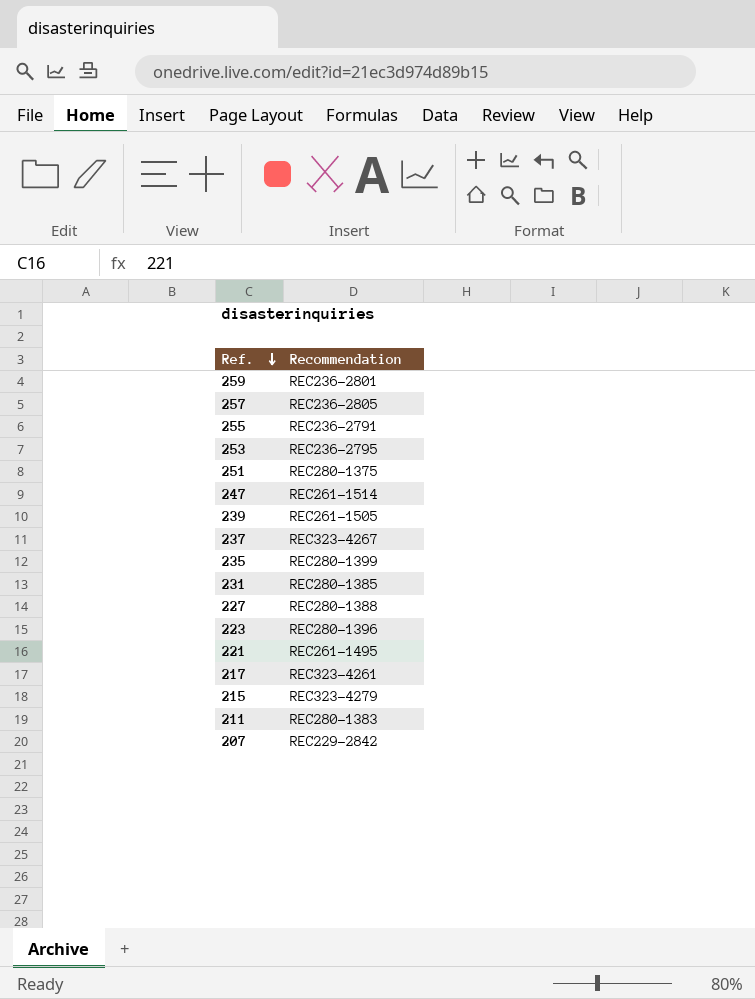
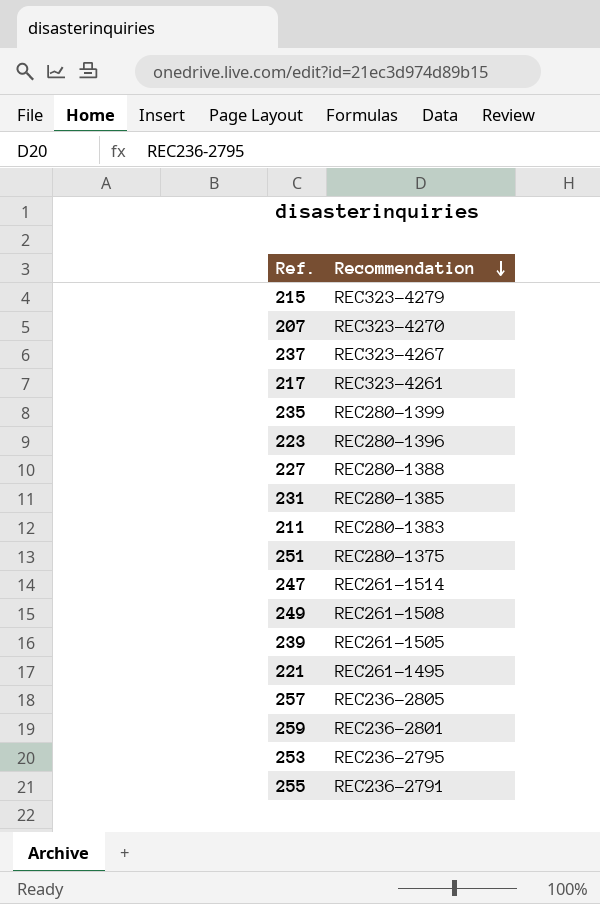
row order: Ref. descending -> Recommendation descending
207 | Recommendation: REC229-2842 -> REC323-4270
row 249: none -> REC261-1508

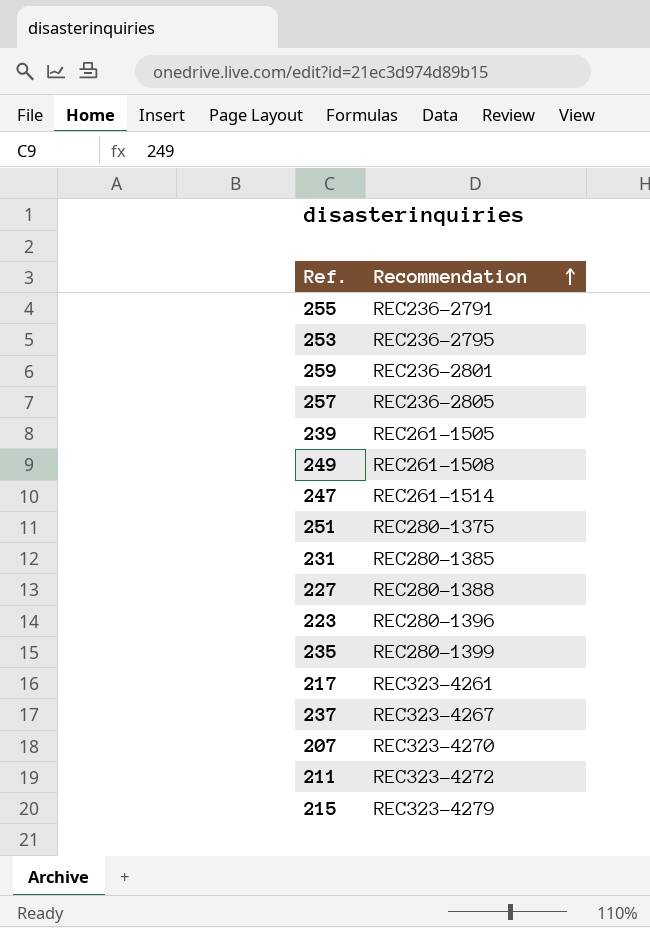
row order: Recommendation descending -> Recommendation ascending
row 221: REC261-1495 -> none
211 | Recommendation: REC280-1383 -> REC323-4272

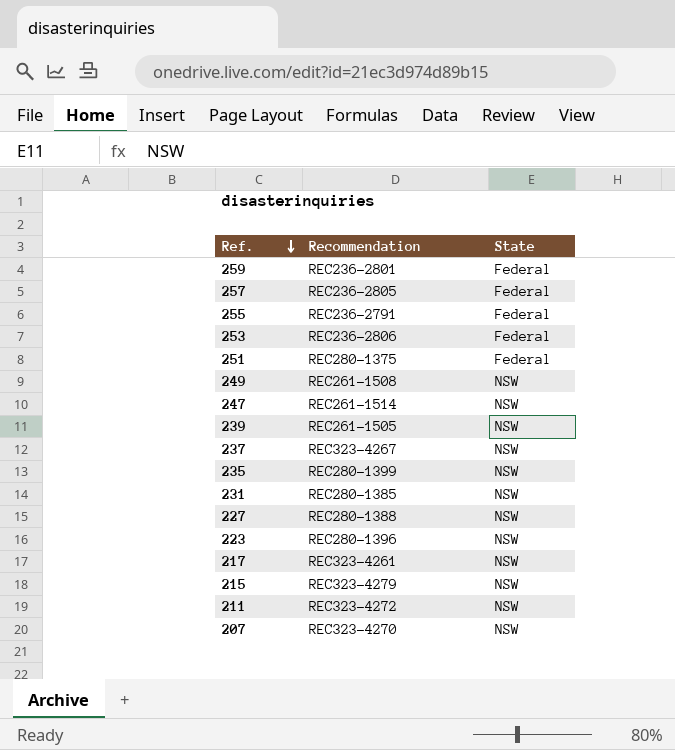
row order: Recommendation ascending -> Ref. descending
column State | position: none -> 3
253 | Recommendation: REC236-2795 -> REC236-2806

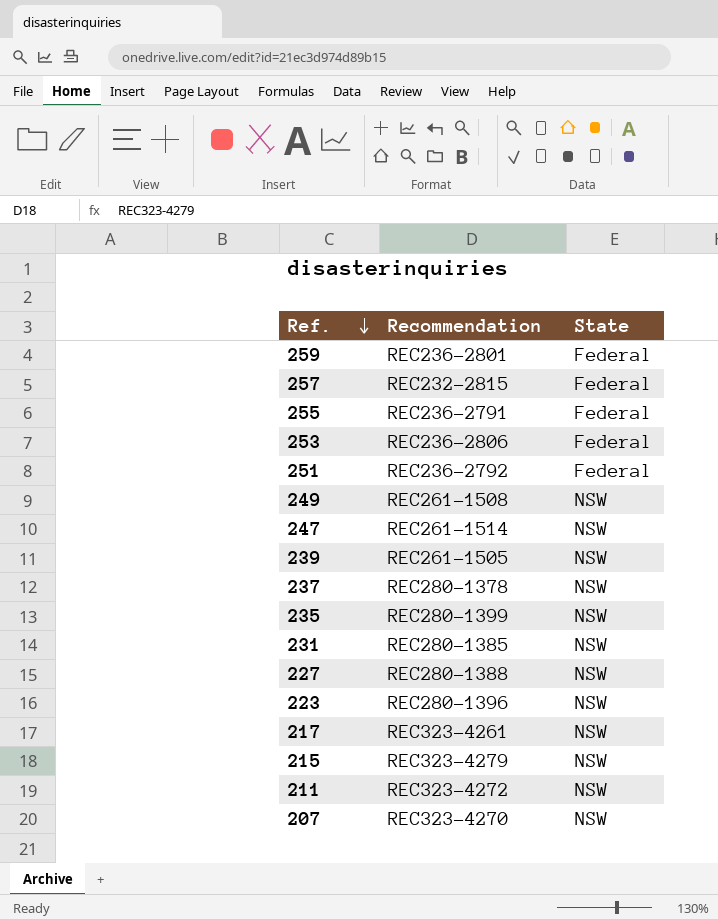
257 | Recommendation: REC236-2805 -> REC232-2815
251 | Recommendation: REC280-1375 -> REC236-2792
237 | Recommendation: REC323-4267 -> REC280-1378

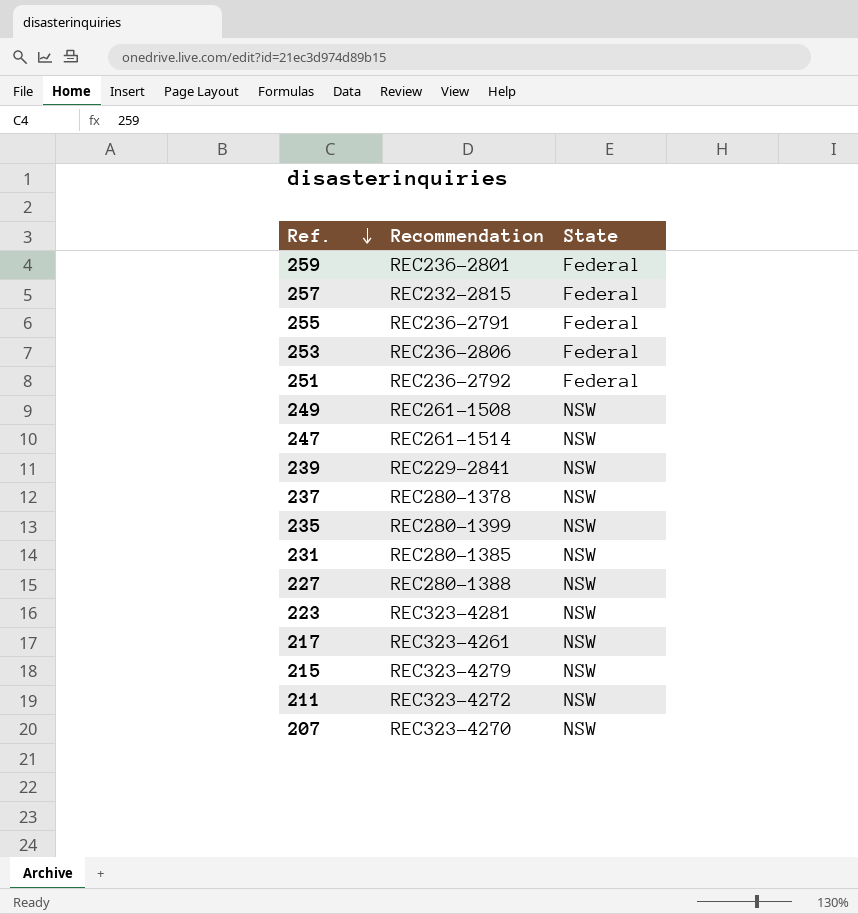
239 | Recommendation: REC261-1505 -> REC229-2841
223 | Recommendation: REC280-1396 -> REC323-4281

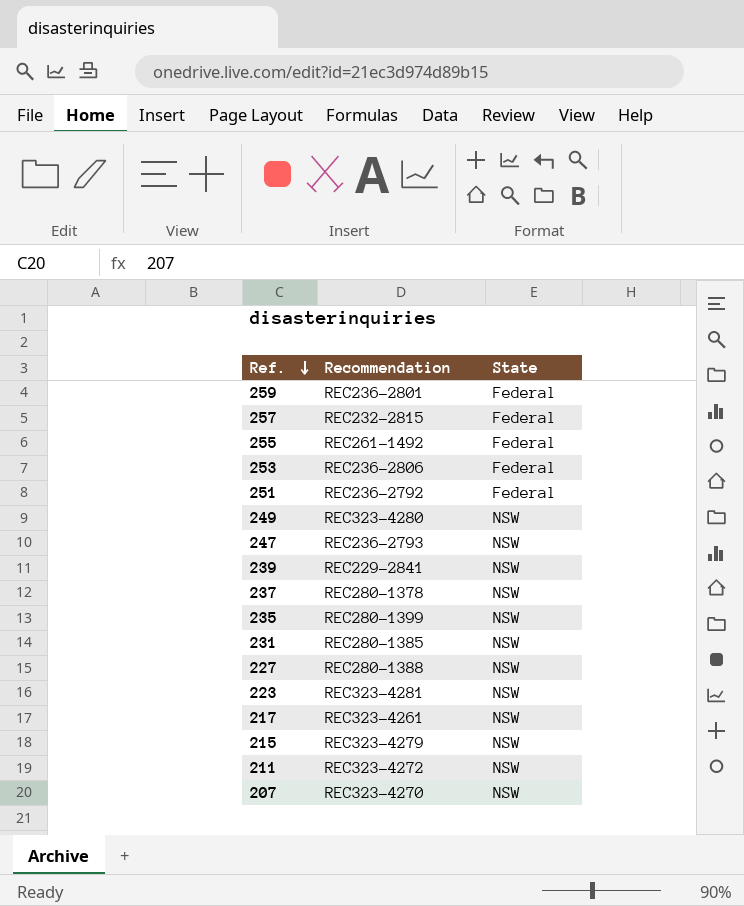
255 | Recommendation: REC236-2791 -> REC261-1492
249 | Recommendation: REC261-1508 -> REC323-4280
247 | Recommendation: REC261-1514 -> REC236-2793

